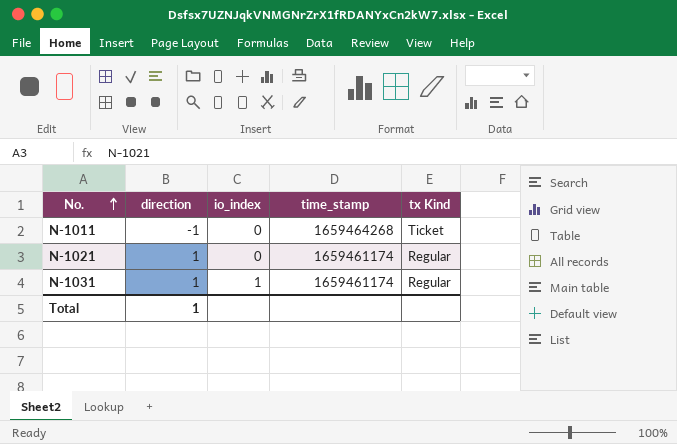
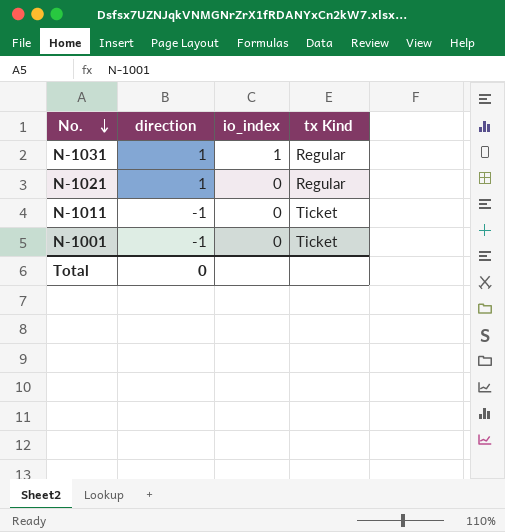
row order: No. ascending -> No. descending
column time_stamp | position: 4 -> none
row N-1001: none -> -1 | 0 | Ticket
Total | direction: 1 -> 0

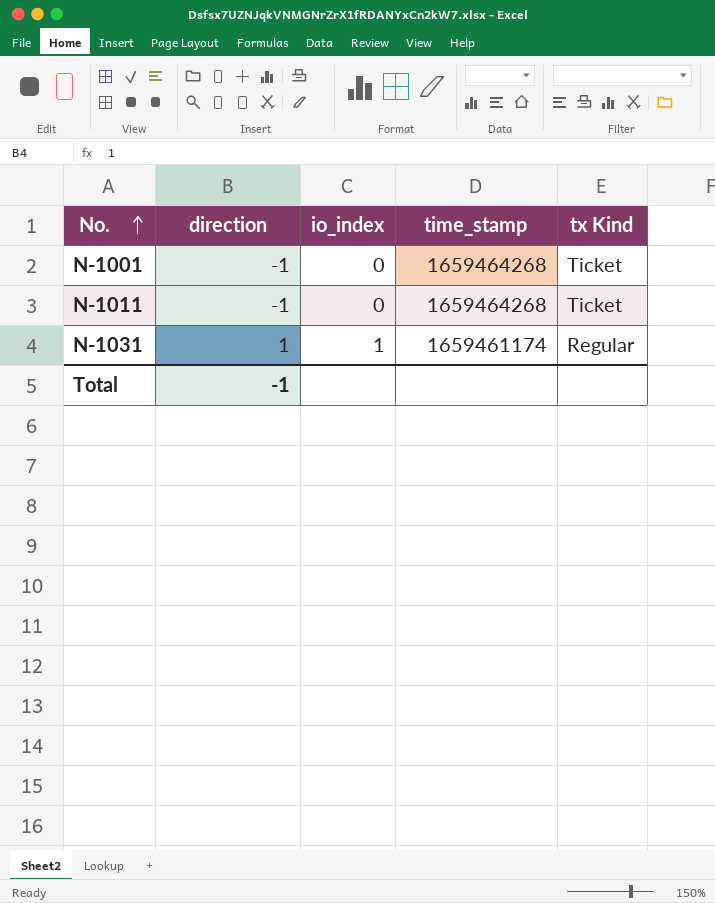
row order: No. descending -> No. ascending
column time_stamp | position: none -> 4
row N-1021: 1 | 0 | Regular -> none
Total | direction: 0 -> -1

